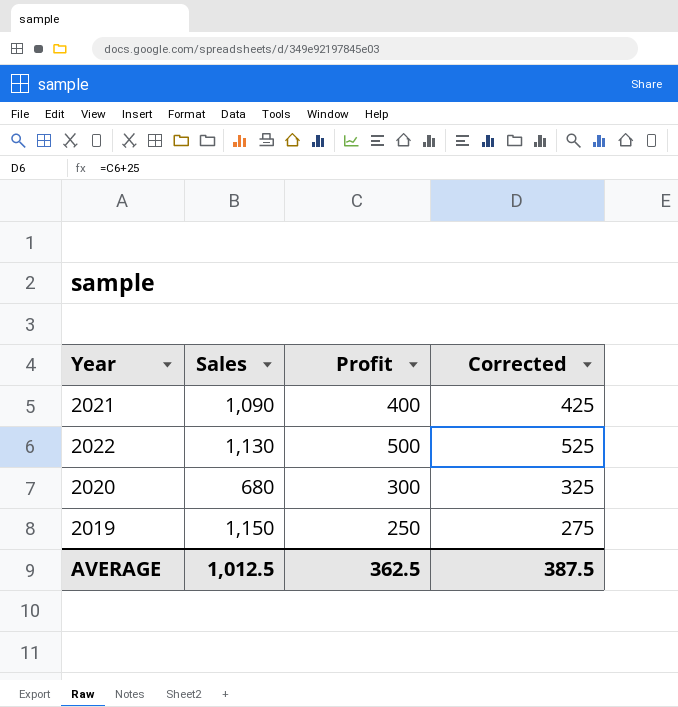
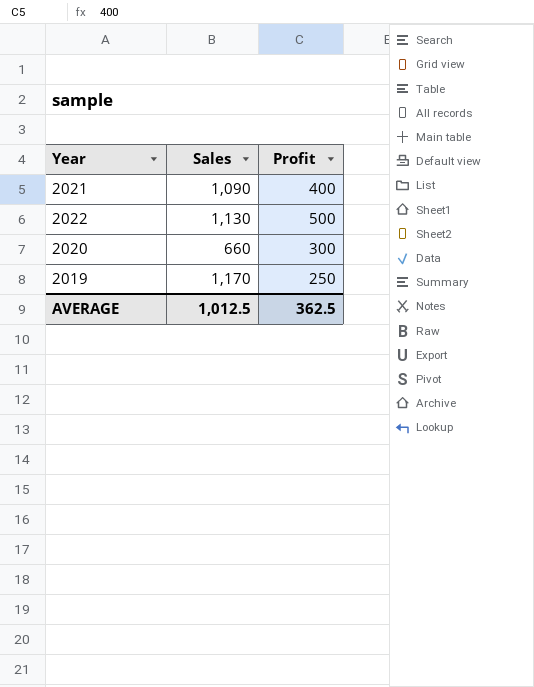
column Corrected | formula: [Profit] + 25 -> none
2020 | Sales: 680 -> 660
2019 | Sales: 1,150 -> 1,170

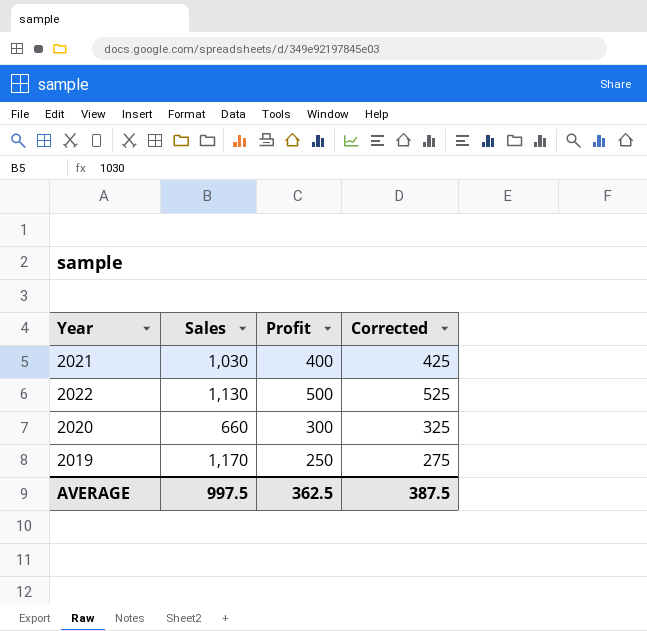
column Corrected | formula: none -> [Profit] + 25
2021 | Sales: 1,090 -> 1,030
AVERAGE | Sales: 1,012.5 -> 997.5

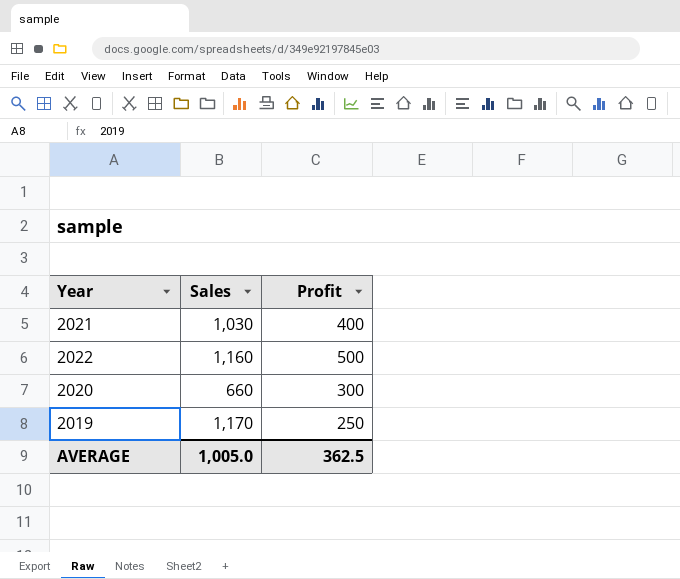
column Corrected | formula: [Profit] + 25 -> none
2022 | Sales: 1,130 -> 1,160
AVERAGE | Sales: 997.5 -> 1,005.0

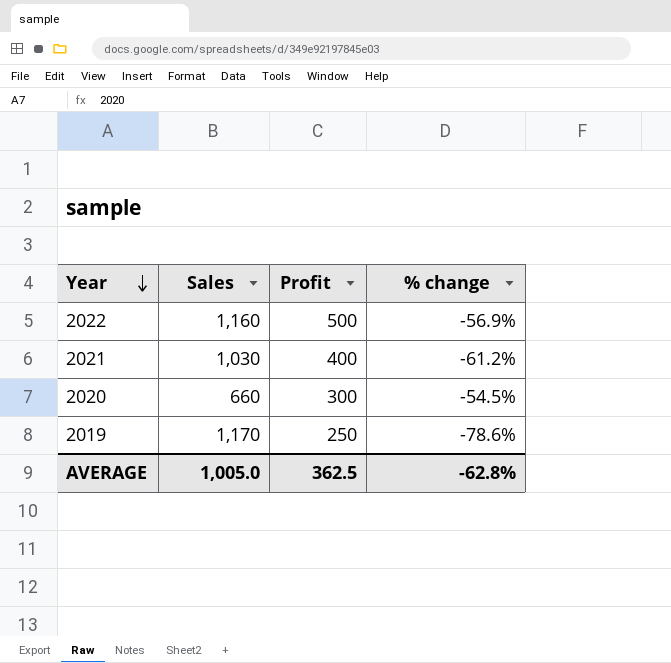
row order: none -> Year descending
column % change | formula: none -> ([Profit] - [Sales]) / [Sales]

